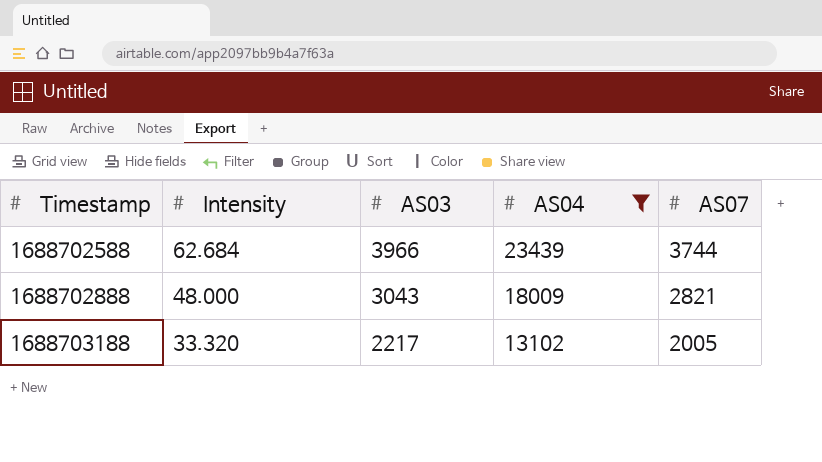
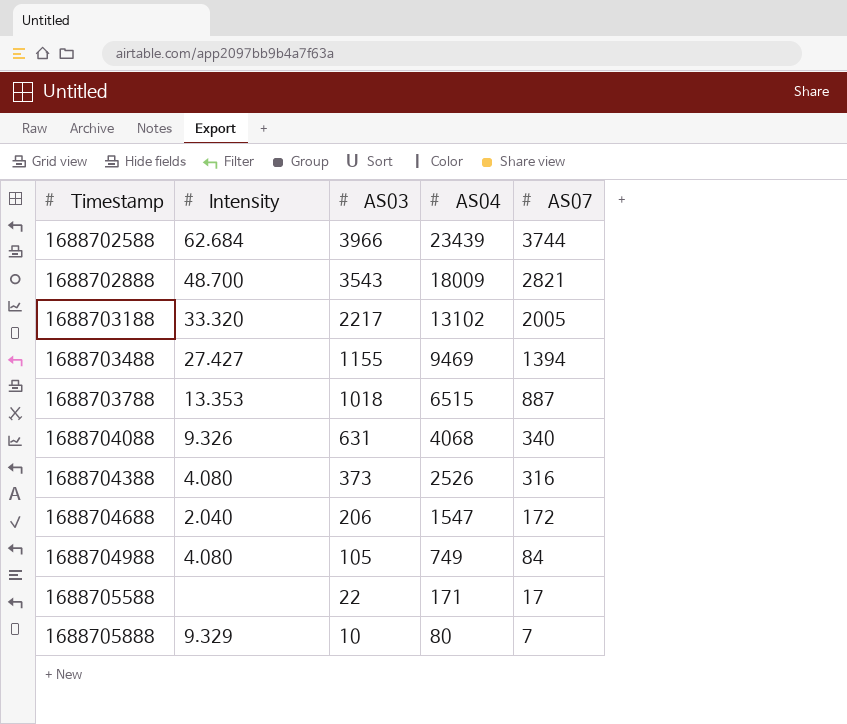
filter: AS04 >= 13102 -> none
1688702888 | Intensity: 48.000 -> 48.700
1688702888 | AS03: 3043 -> 3543

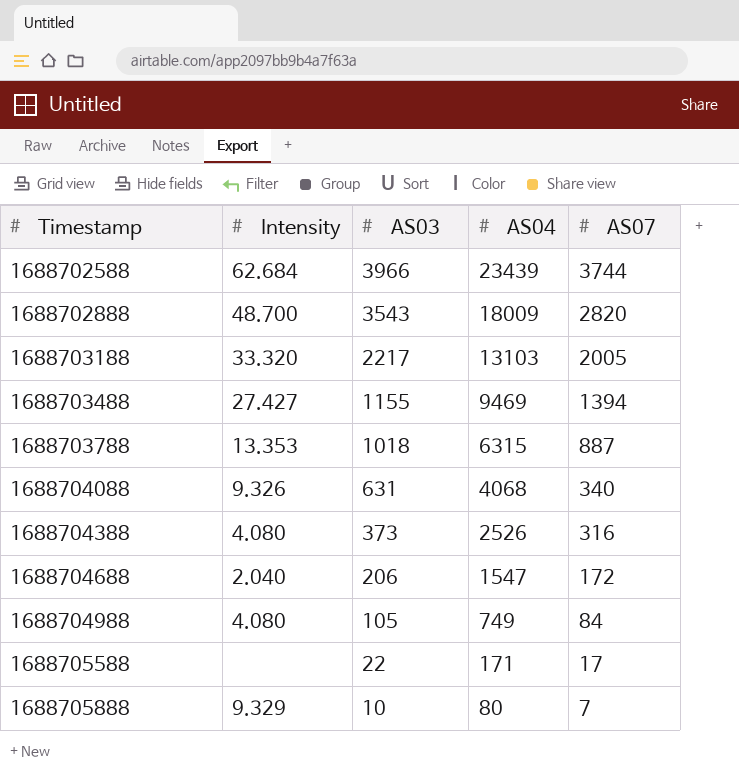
1688702888 | AS07: 2821 -> 2820
1688703188 | AS04: 13102 -> 13103
1688703788 | AS04: 6515 -> 6315

